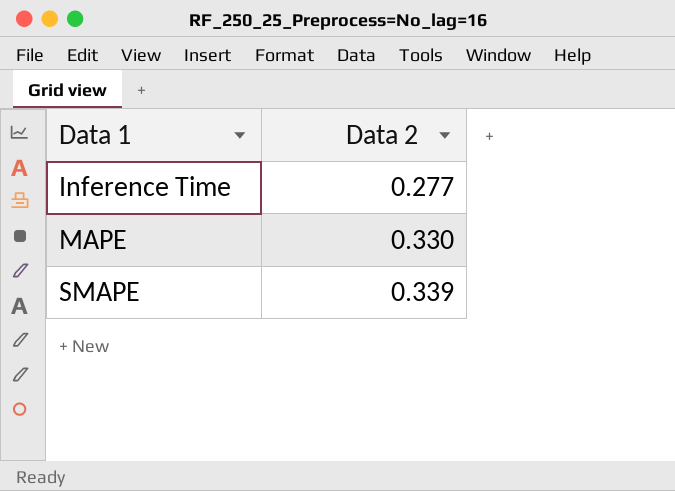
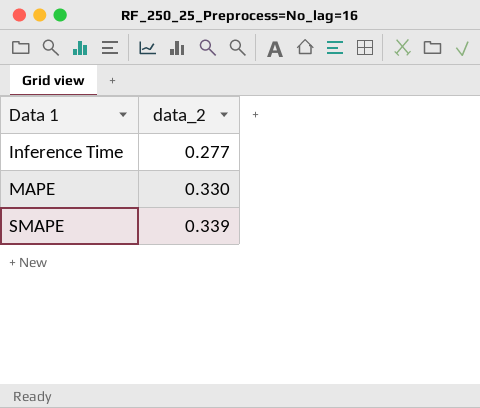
column name: Data 2 -> data_2

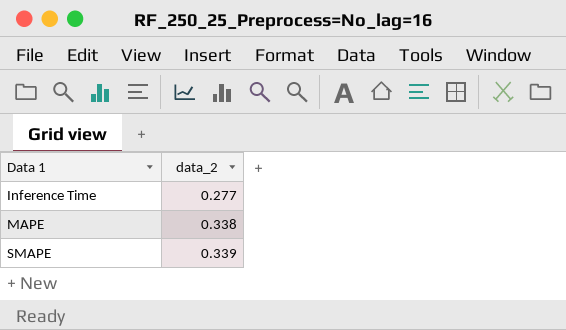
MAPE | data_2: 0.330 -> 0.338

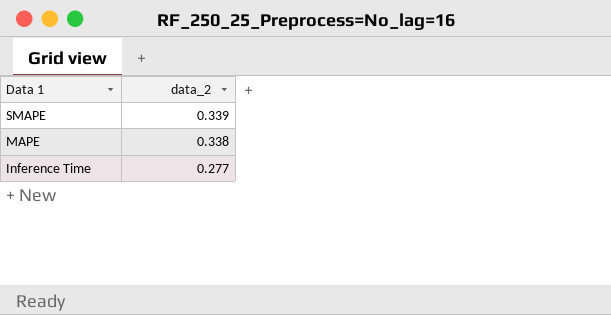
row order: Data 1 ascending -> Data 1 descending

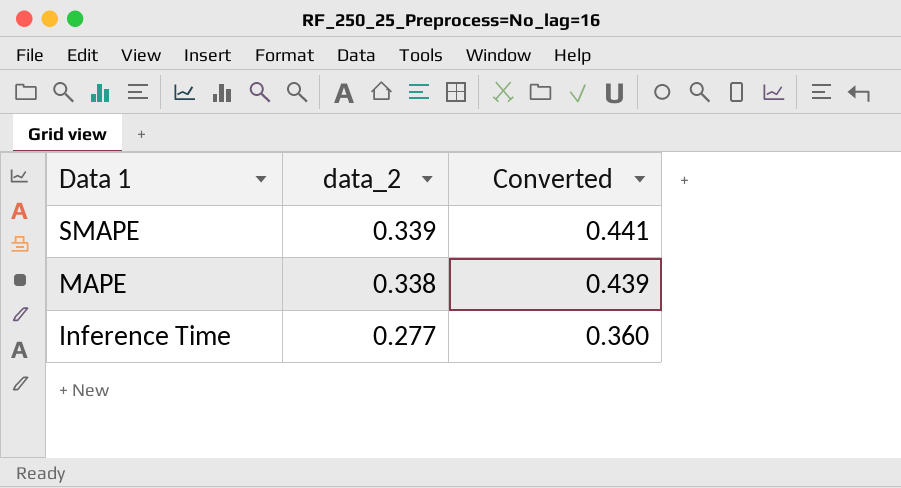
column Converted | formula: none -> [data_2] * 1.3

